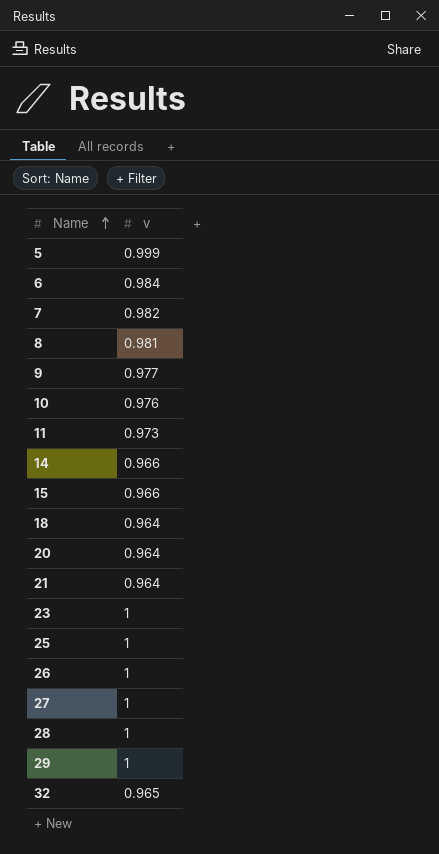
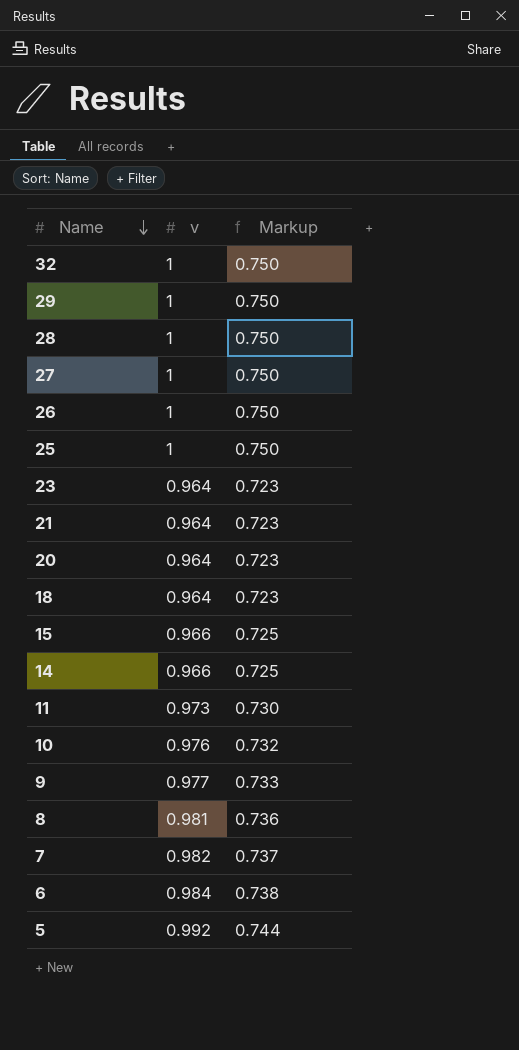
row order: Name ascending -> Name descending
column Markup | formula: none -> [v] * 0.75
32 | v: 0.965 -> 1
23 | v: 1 -> 0.964
5 | v: 0.999 -> 0.992

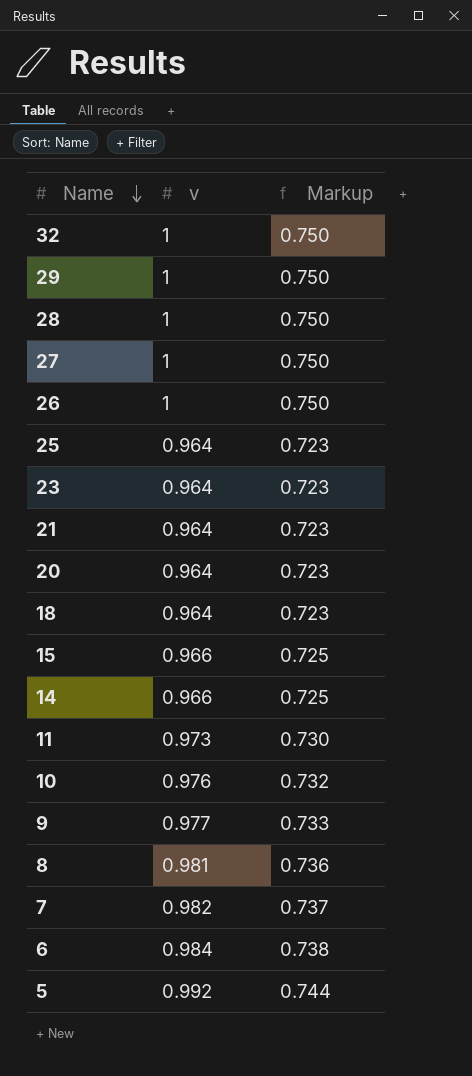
25 | v: 1 -> 0.964
25 | Markup: 0.750 -> 0.723

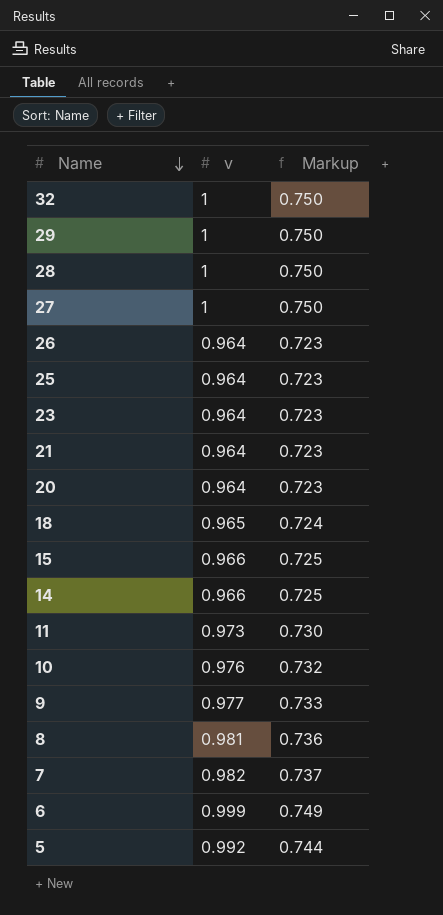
26 | v: 1 -> 0.964
26 | Markup: 0.750 -> 0.723
18 | v: 0.964 -> 0.965
18 | Markup: 0.723 -> 0.724
6 | v: 0.984 -> 0.999
6 | Markup: 0.738 -> 0.749

